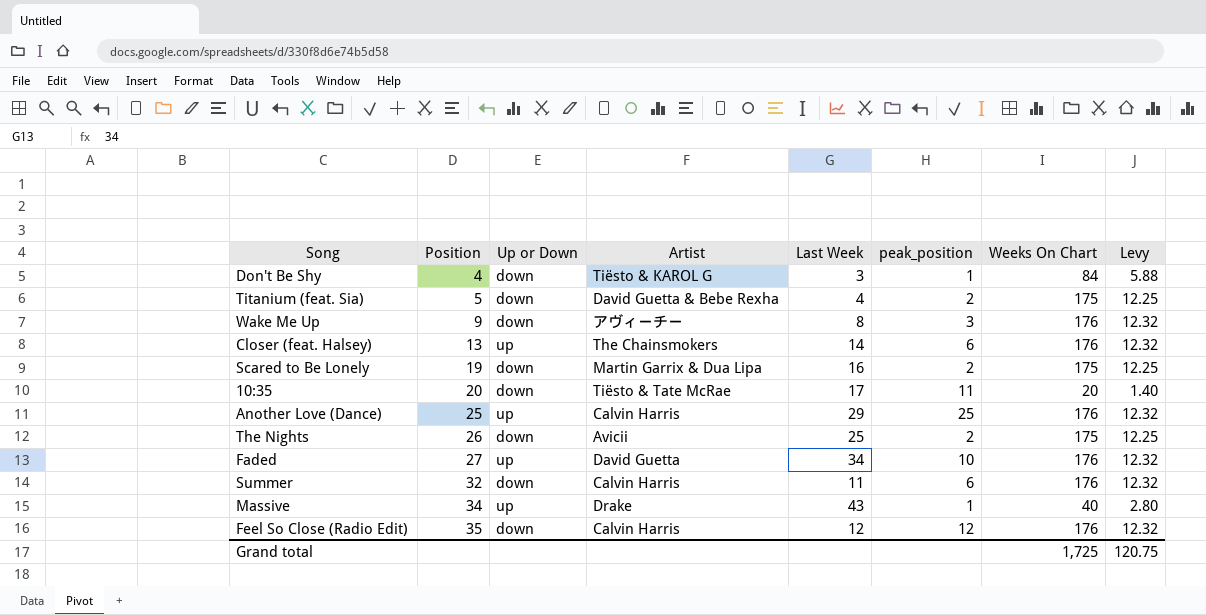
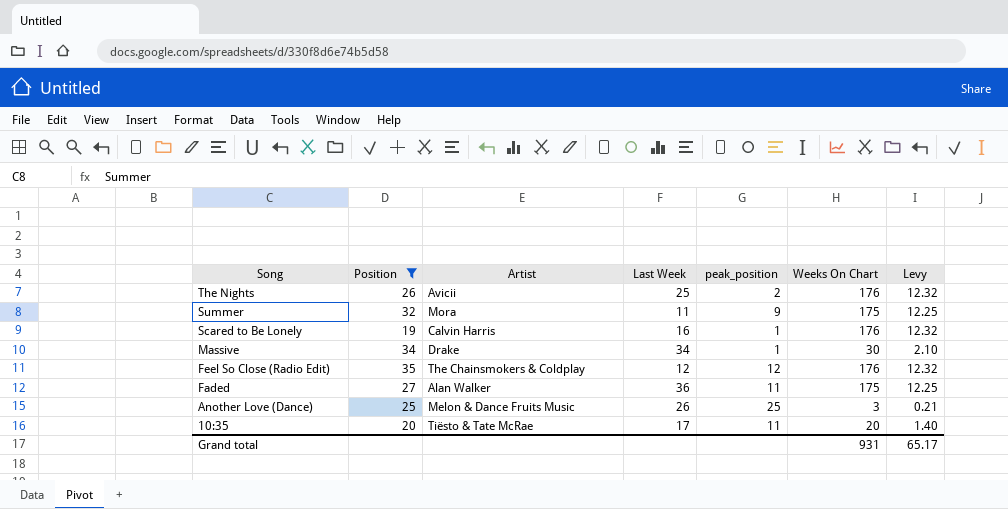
filter: none -> Position >= 19
row order: Position ascending -> Song descending
column Up or Down | position: 3 -> none
The Nights | Weeks On Chart: 175 -> 176
The Nights | Levy: 12.25 -> 12.32
Summer | Artist: Calvin Harris -> Mora
Summer | peak_position: 6 -> 9
Summer | Weeks On Chart: 176 -> 175
Summer | Levy: 12.32 -> 12.25
Scared to Be Lonely | Artist: Martin Garrix & Dua Lipa -> Calvin Harris
Scared to Be Lonely | peak_position: 2 -> 1
Scared to Be Lonely | Weeks On Chart: 175 -> 176
Scared to Be Lonely | Levy: 12.25 -> 12.32
Massive | Last Week: 43 -> 34
Massive | Weeks On Chart: 40 -> 30
Massive | Levy: 2.80 -> 2.10
Feel So Close (Radio Edit) | Artist: Calvin Harris -> The Chainsmokers & Coldplay
Faded | Artist: David Guetta -> Alan Walker
Faded | Last Week: 34 -> 36
Faded | peak_position: 10 -> 11
Faded | Weeks On Chart: 176 -> 175
Faded | Levy: 12.32 -> 12.25
Another Love (Dance) | Artist: Calvin Harris -> Melon & Dance Fruits Music
Another Love (Dance) | Last Week: 29 -> 26
Another Love (Dance) | Weeks On Chart: 176 -> 3
Another Love (Dance) | Levy: 12.32 -> 0.21
Grand total | Weeks On Chart: 1,725 -> 931
Grand total | Levy: 120.75 -> 65.17

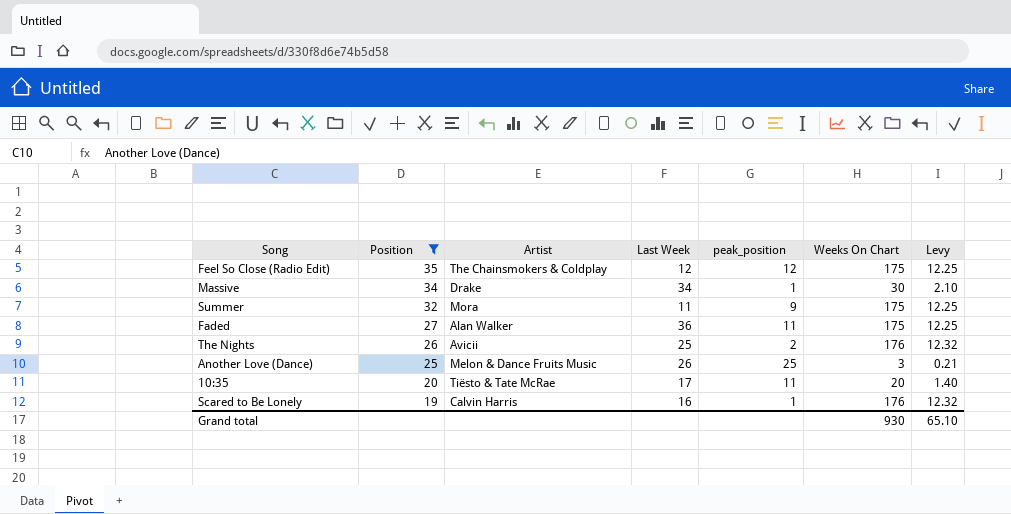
row order: Song descending -> Position descending
Feel So Close (Radio Edit) | Weeks On Chart: 176 -> 175
Feel So Close (Radio Edit) | Levy: 12.32 -> 12.25
Grand total | Weeks On Chart: 931 -> 930
Grand total | Levy: 65.17 -> 65.10

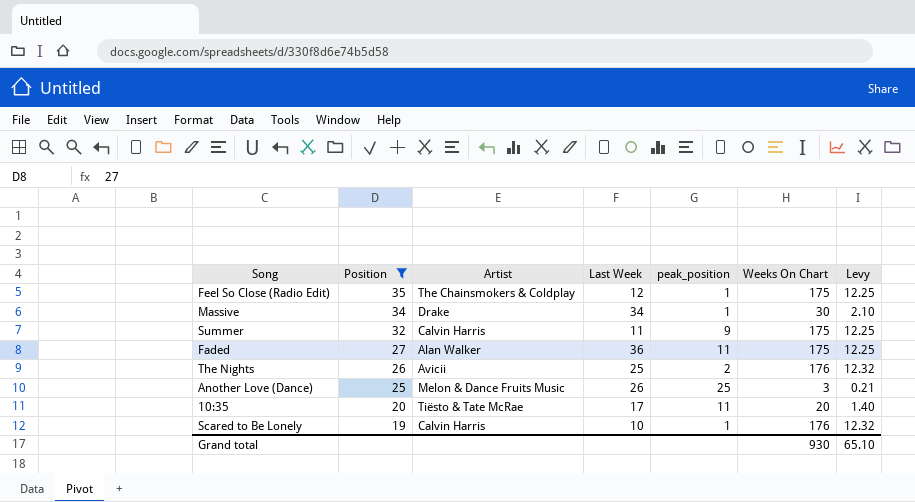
Feel So Close (Radio Edit) | peak_position: 12 -> 1
Summer | Artist: Mora -> Calvin Harris
Scared to Be Lonely | Last Week: 16 -> 10

